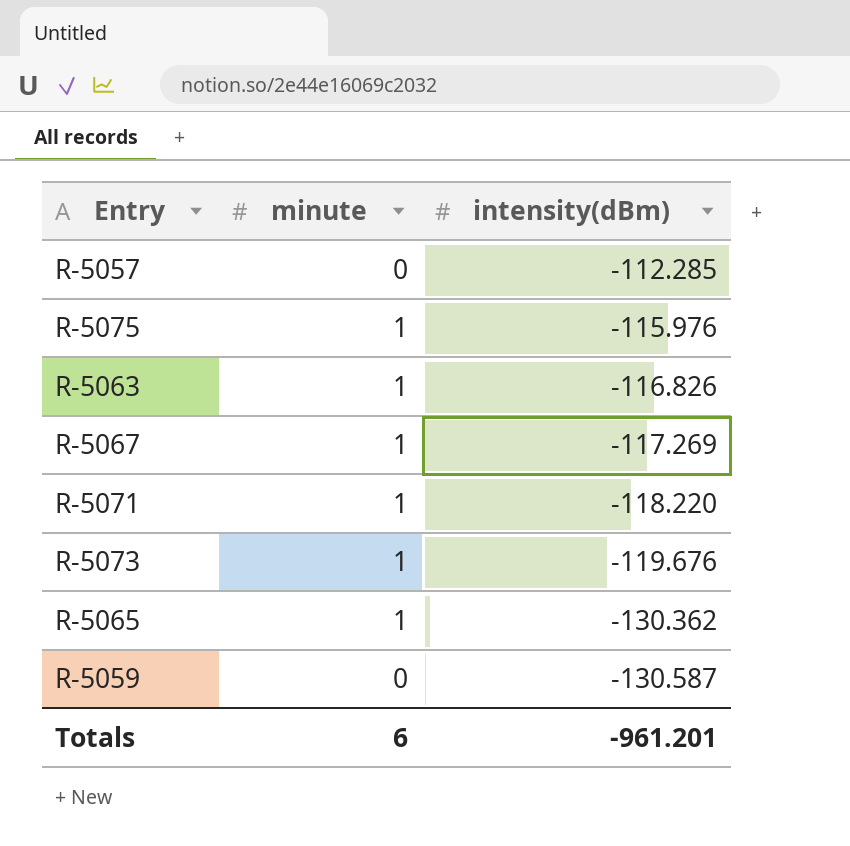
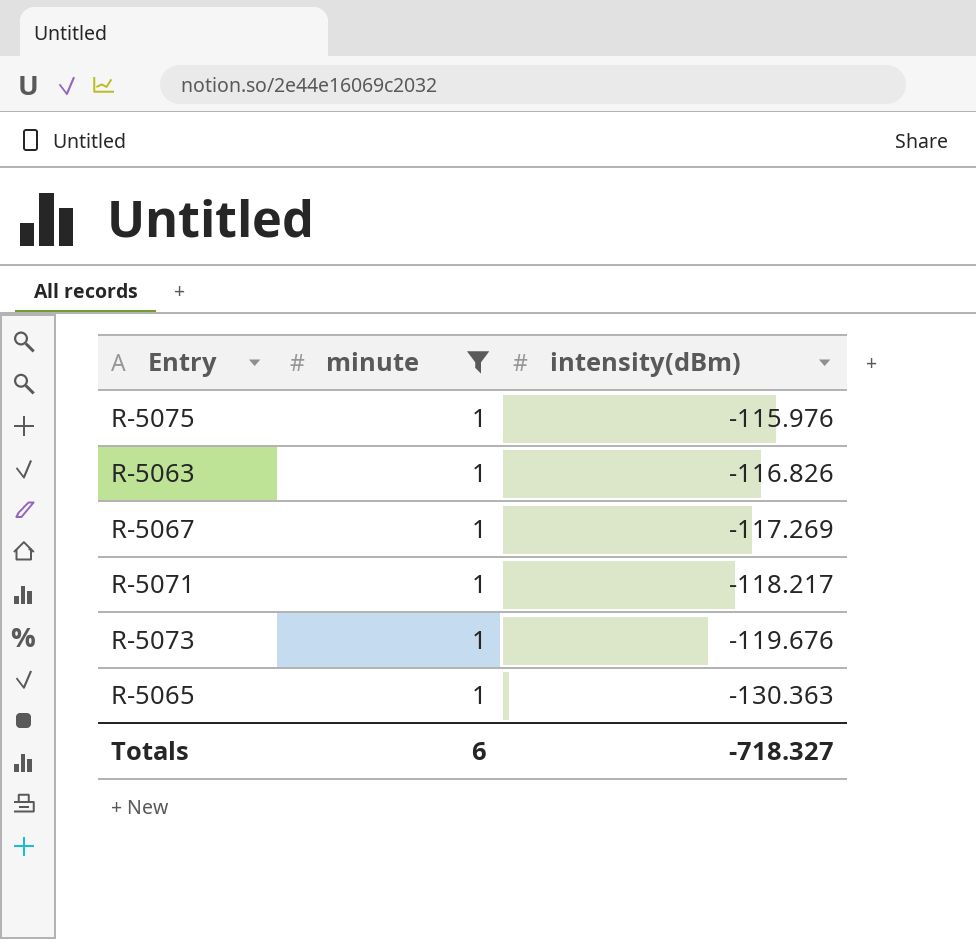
filter: none -> minute = 1
R-5071 | intensity(dBm): -118.220 -> -118.217
R-5065 | intensity(dBm): -130.362 -> -130.363
Totals | intensity(dBm): -961.201 -> -718.327

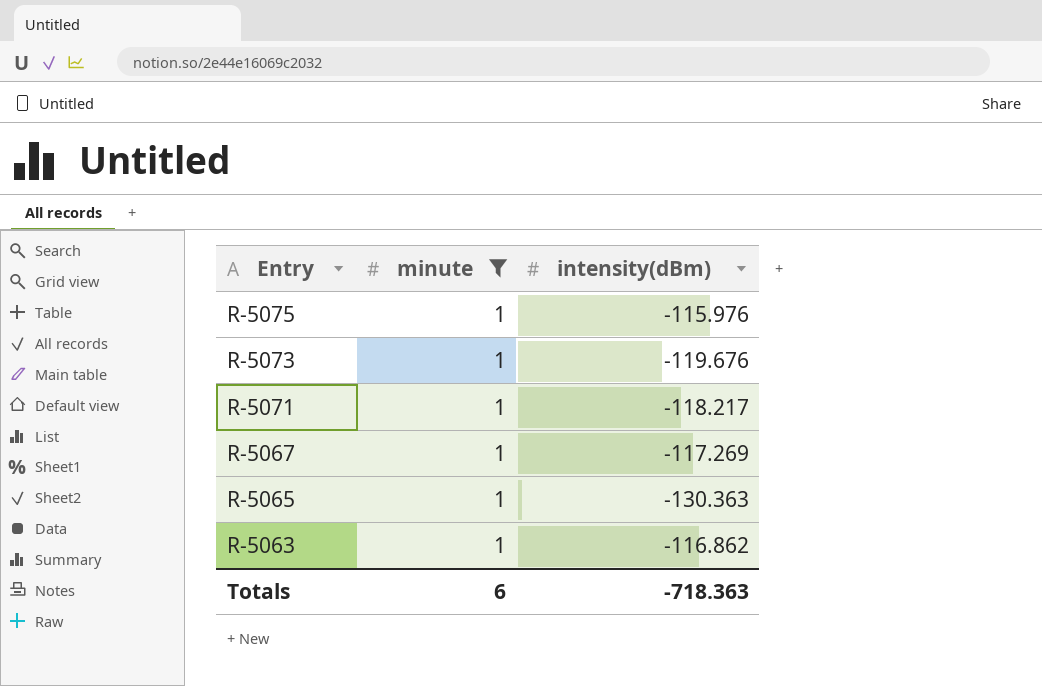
row order: intensity(dBm) descending -> Entry descending
R-5063 | intensity(dBm): -116.826 -> -116.862
Totals | intensity(dBm): -718.327 -> -718.363

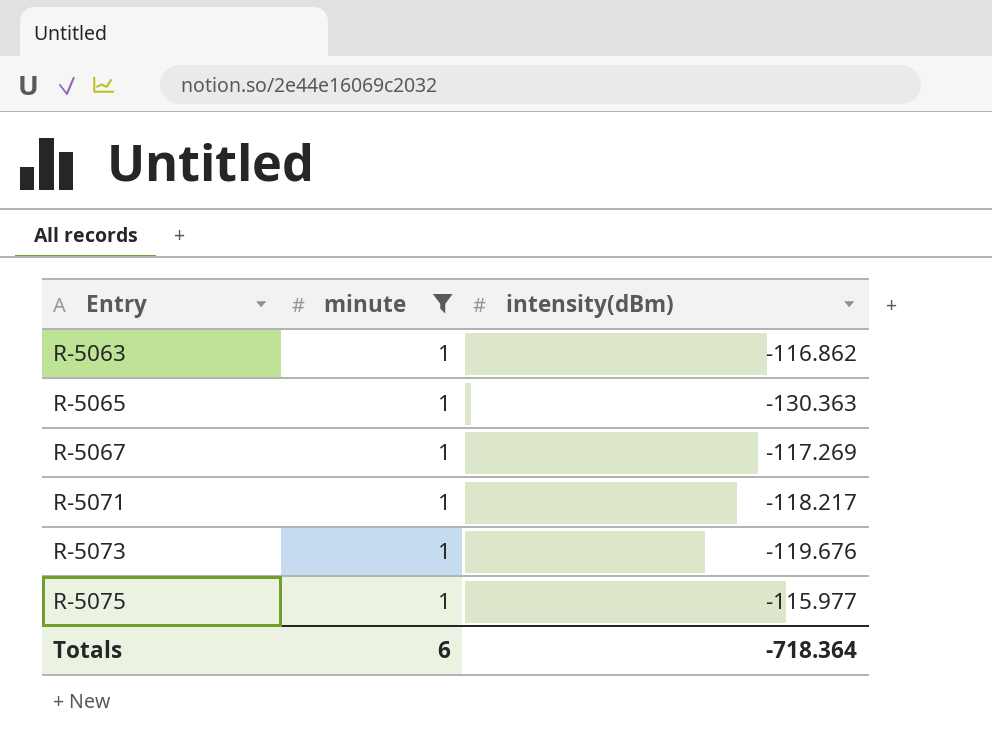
row order: Entry descending -> Entry ascending
R-5075 | intensity(dBm): -115.976 -> -115.977
Totals | intensity(dBm): -718.363 -> -718.364

